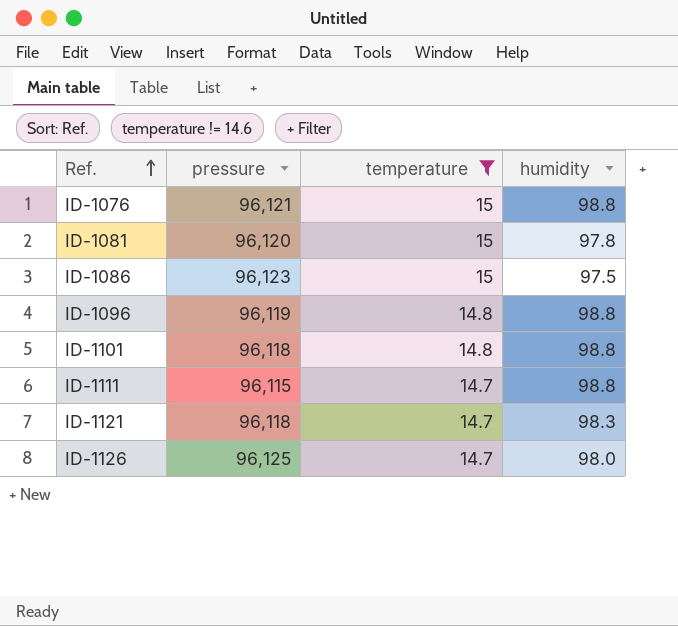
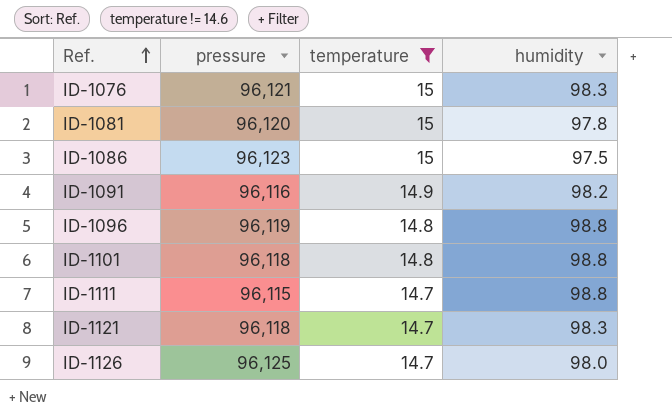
ID-1076 | humidity: 98.8 -> 98.3
row ID-1091: none -> 96,116 | 14.9 | 98.2

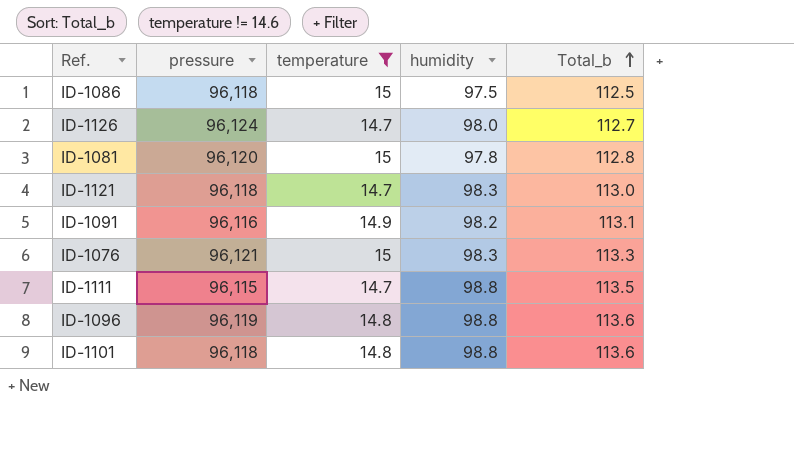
row order: Ref. ascending -> Total_b ascending
column Total_b | formula: none -> [temperature] + [humidity]
ID-1086 | pressure: 96,123 -> 96,118
ID-1126 | pressure: 96,125 -> 96,124

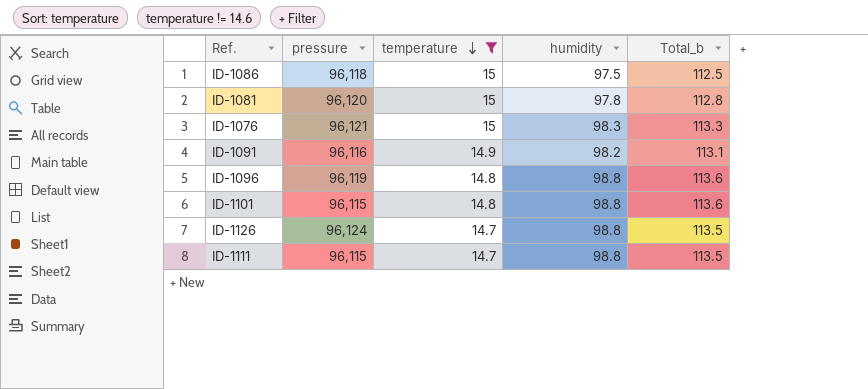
row order: Total_b ascending -> temperature descending
row ID-1121: 96,118 | 14.7 | 98.3 | 113.0 -> none
ID-1101 | pressure: 96,118 -> 96,115
ID-1126 | humidity: 98.0 -> 98.8
ID-1126 | Total_b: 112.7 -> 113.5

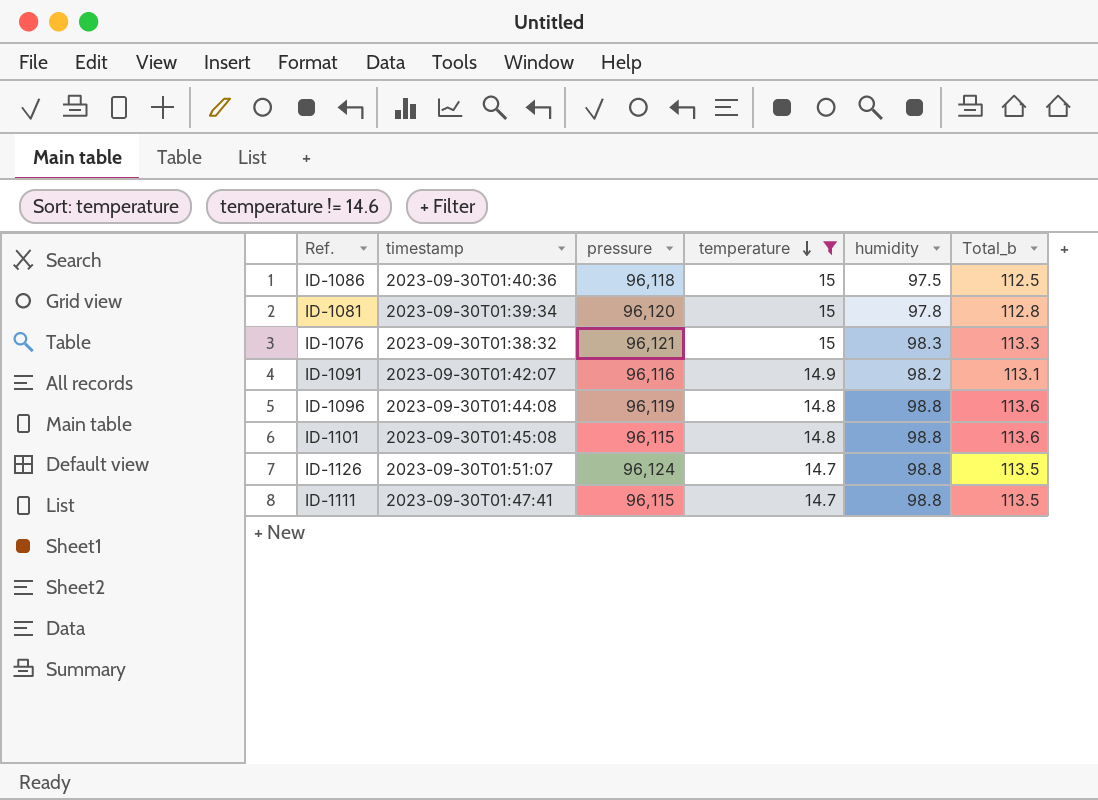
column timestamp | position: none -> 2

